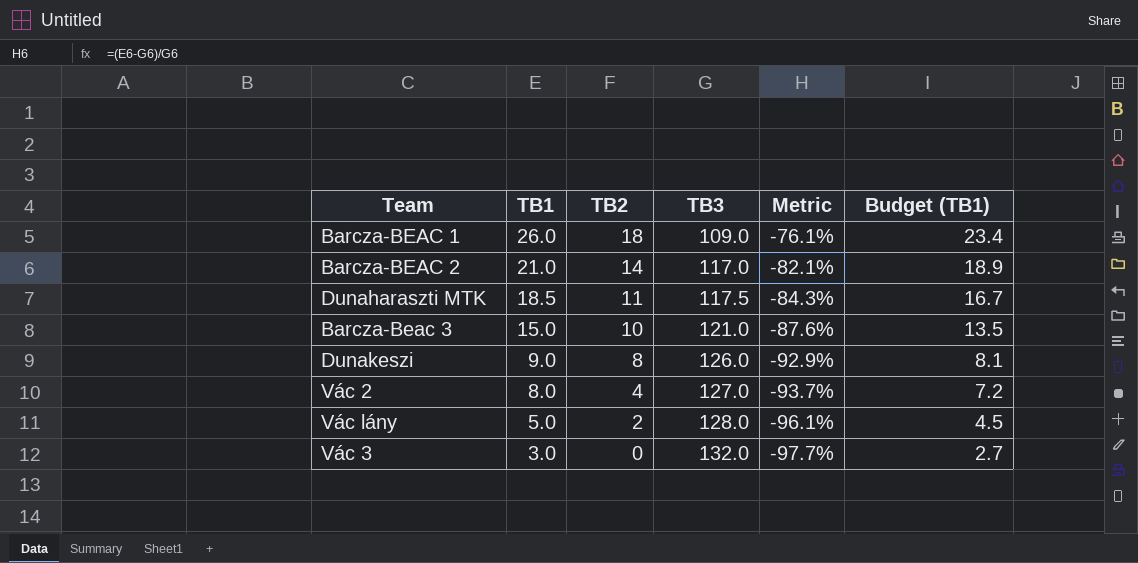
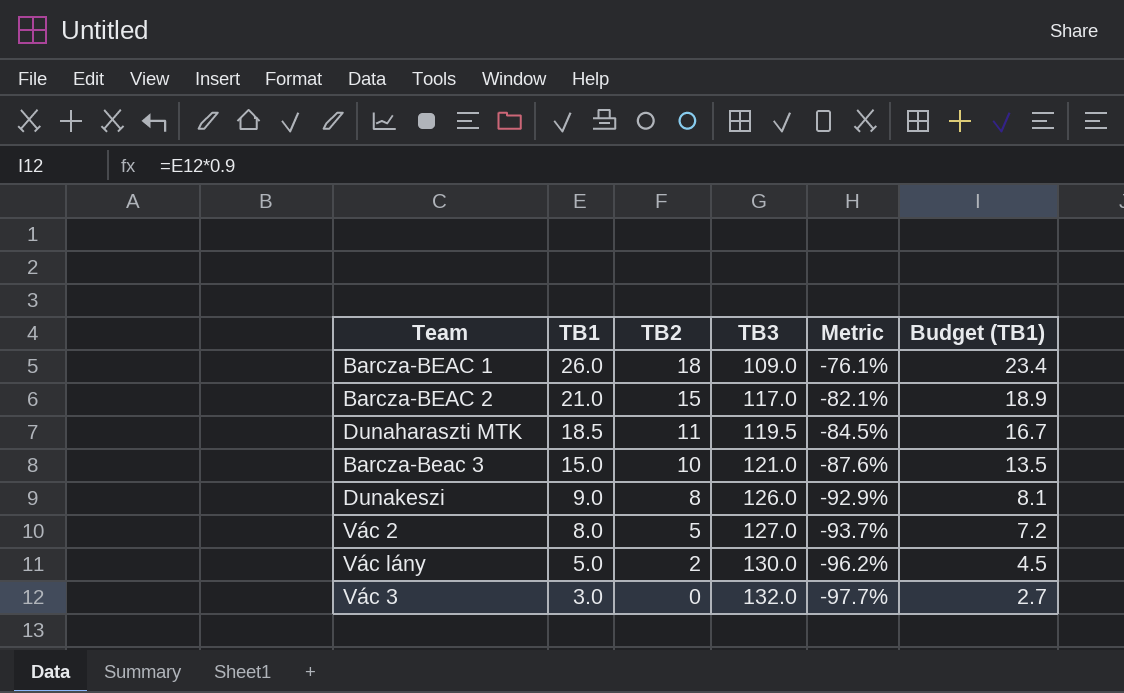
Barcza-BEAC 2 | TB2: 14 -> 15
Dunaharaszti MTK | TB3: 117.5 -> 119.5
Dunaharaszti MTK | Metric: -84.3% -> -84.5%
Vác 2 | TB2: 4 -> 5
Vác lány | TB3: 128.0 -> 130.0
Vác lány | Metric: -96.1% -> -96.2%

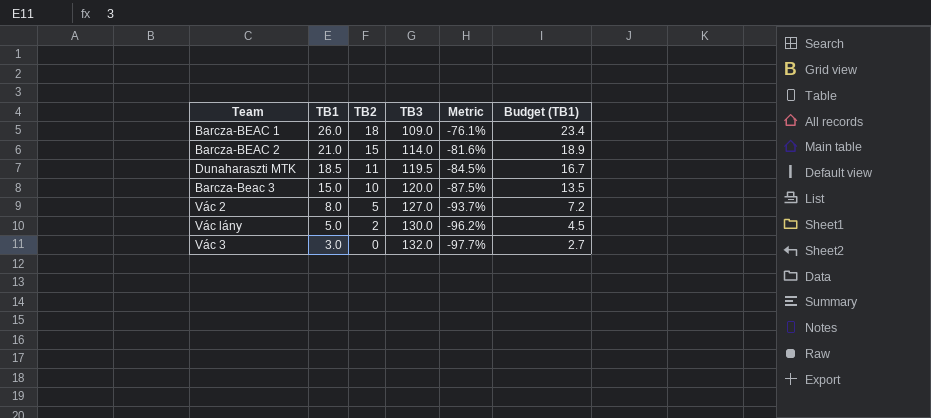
row Dunakeszi: 9.0 | 8 | 126.0 | -92.9% | 8.1 -> none
Barcza-BEAC 2 | TB3: 117.0 -> 114.0
Barcza-BEAC 2 | Metric: -82.1% -> -81.6%
Barcza-Beac 3 | TB3: 121.0 -> 120.0
Barcza-Beac 3 | Metric: -87.6% -> -87.5%

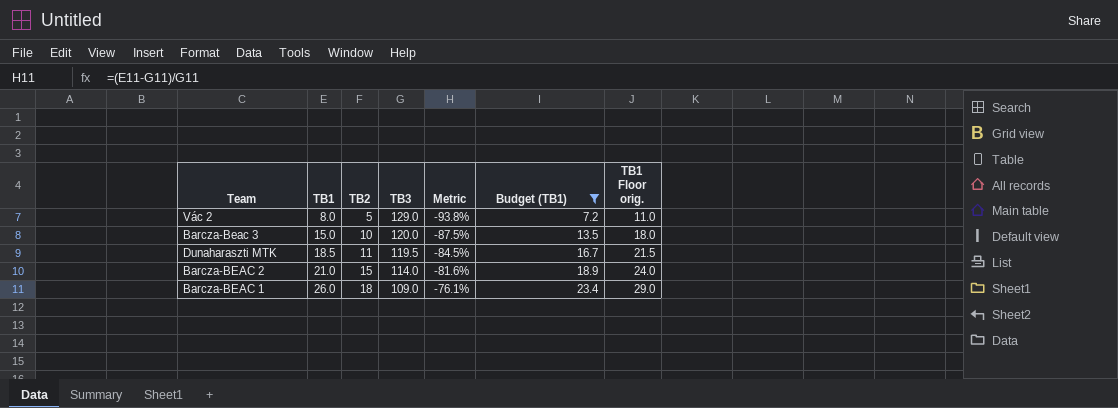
filter: none -> Budget (TB1) >= 7.2
row order: TB1 descending -> TB1 ascending
column TB1 Floor orig. | formula: none -> [TB1] + 3
Vác 2 | TB3: 127.0 -> 129.0
Vác 2 | Metric: -93.7% -> -93.8%

